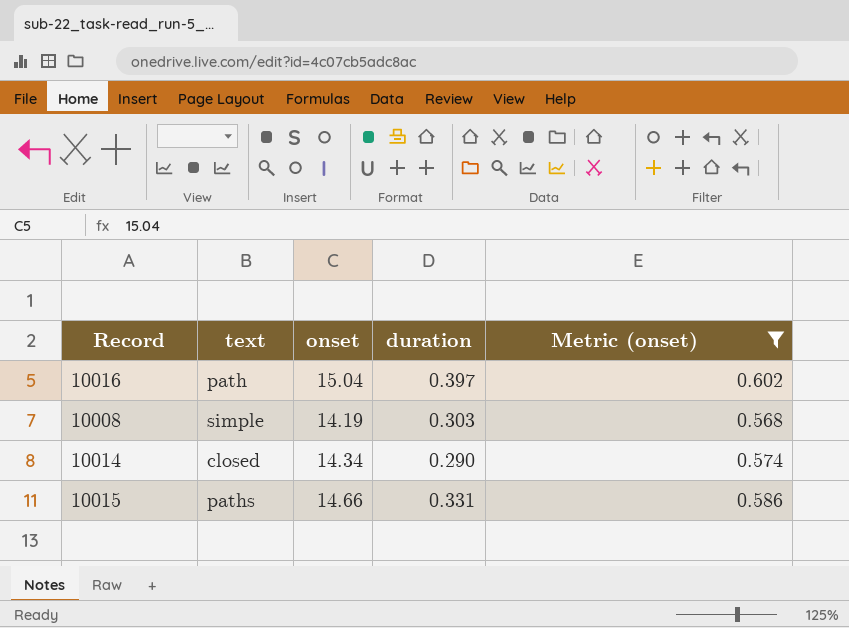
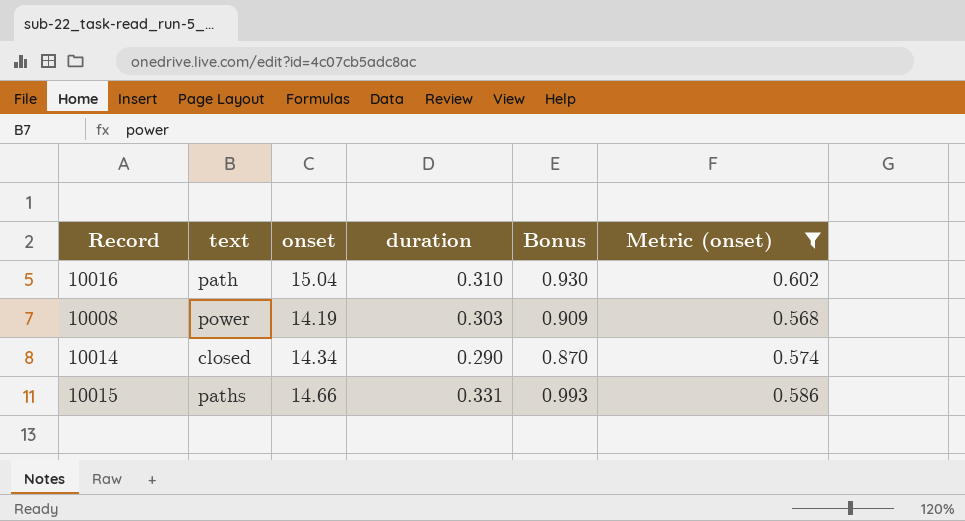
column Bonus | formula: none -> [duration] * 3
10016 | duration: 0.397 -> 0.310
10008 | text: simple -> power

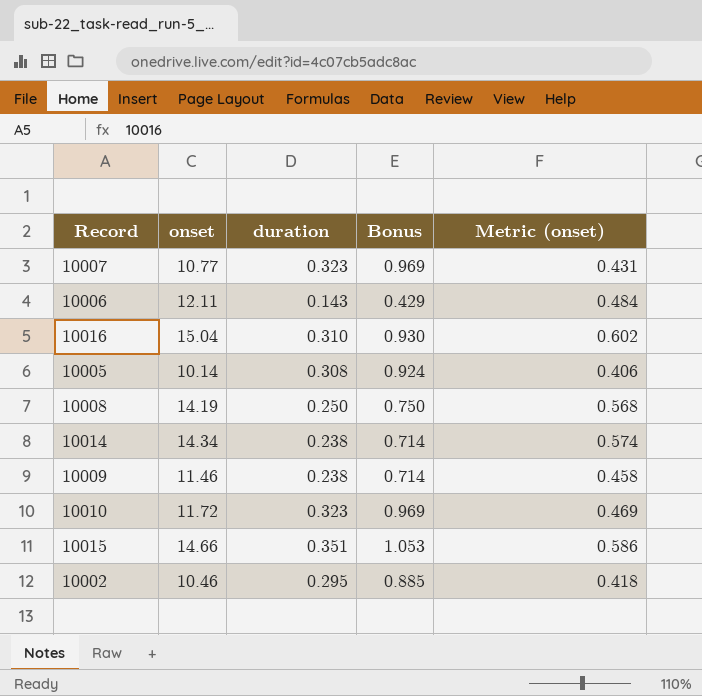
filter: Metric (onset) >= 0.568 -> none
column text | position: 2 -> none
10008 | duration: 0.303 -> 0.250
10008 | Bonus: 0.909 -> 0.750
10014 | duration: 0.290 -> 0.238
10014 | Bonus: 0.870 -> 0.714
10015 | duration: 0.331 -> 0.351
10015 | Bonus: 0.993 -> 1.053

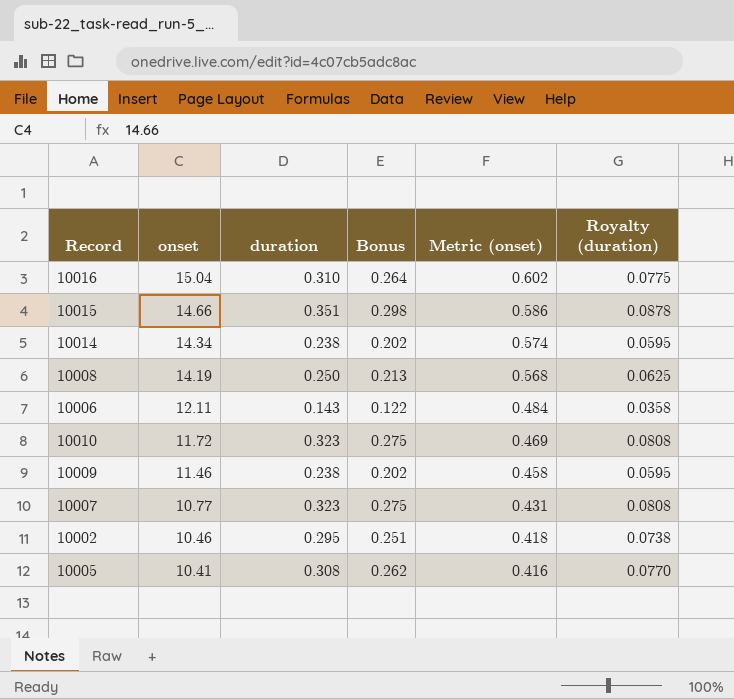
row order: none -> onset descending
column Bonus | formula: [duration] * 3 -> [duration] * 0.85
column Royalty (duration) | formula: none -> [duration] * 0.25
10005 | onset: 10.14 -> 10.41
10005 | Metric (onset): 0.406 -> 0.416

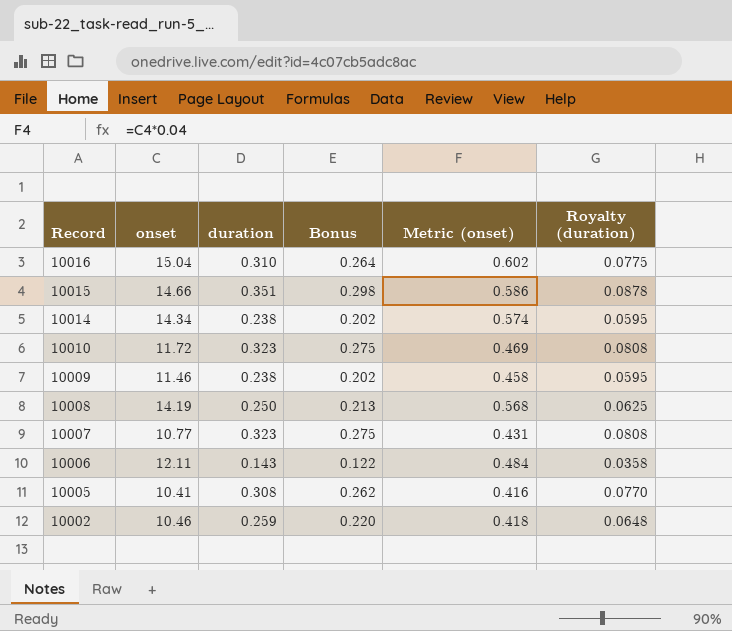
row order: onset descending -> Record descending
10002 | duration: 0.295 -> 0.259
10002 | Bonus: 0.251 -> 0.220
10002 | Royalty (duration): 0.0738 -> 0.0648

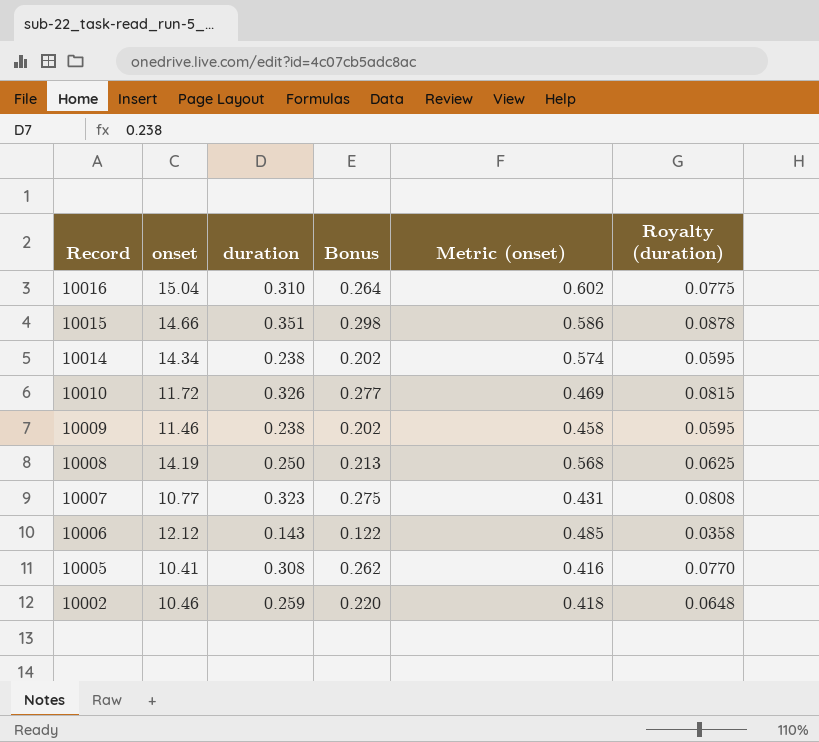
10010 | duration: 0.323 -> 0.326
10010 | Bonus: 0.275 -> 0.277
10010 | Royalty (duration): 0.0808 -> 0.0815
10006 | onset: 12.11 -> 12.12
10006 | Metric (onset): 0.484 -> 0.485

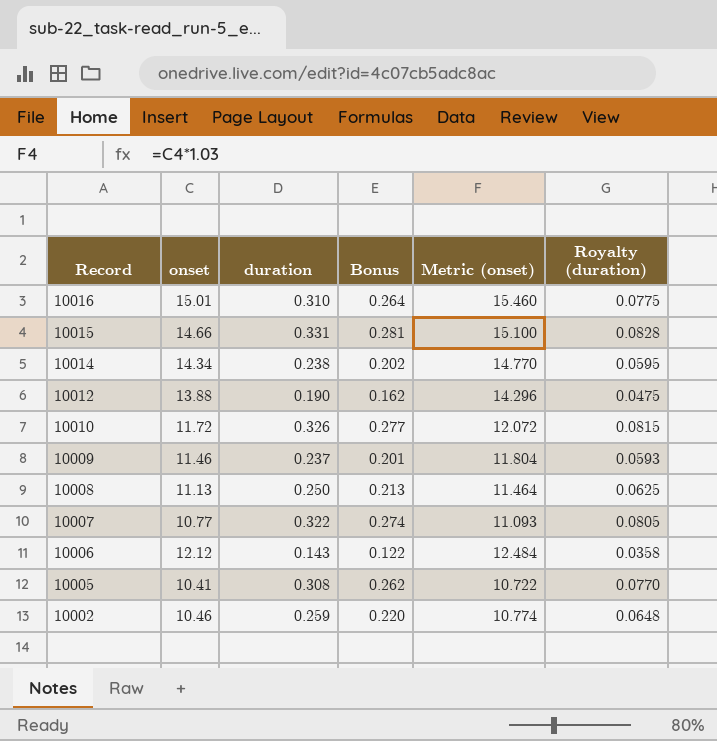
column Metric (onset) | formula: [onset] * 0.04 -> [onset] * 1.03
10016 | onset: 15.04 -> 15.01
10015 | duration: 0.351 -> 0.331
10015 | Bonus: 0.298 -> 0.281
10015 | Royalty (duration): 0.0878 -> 0.0828
row 10012: none -> 13.88 | 0.190 | 0.162 | 14.296 | 0.0475
10009 | duration: 0.238 -> 0.237
10009 | Bonus: 0.202 -> 0.201
10009 | Royalty (duration): 0.0595 -> 0.0593
10008 | onset: 14.19 -> 11.13
10007 | duration: 0.323 -> 0.322
10007 | Bonus: 0.275 -> 0.274
10007 | Royalty (duration): 0.0808 -> 0.0805

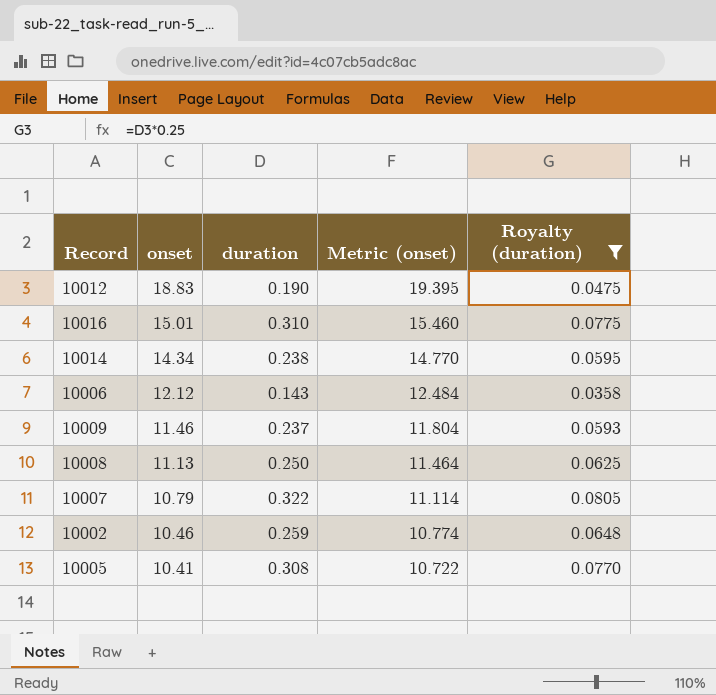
filter: none -> Royalty (duration) <= 0.0805
row order: Record descending -> onset descending
column Bonus | formula: [duration] * 0.85 -> none
10012 | onset: 13.88 -> 18.83
10012 | Metric (onset): 14.296 -> 19.395
10007 | onset: 10.77 -> 10.79
10007 | Metric (onset): 11.093 -> 11.114

